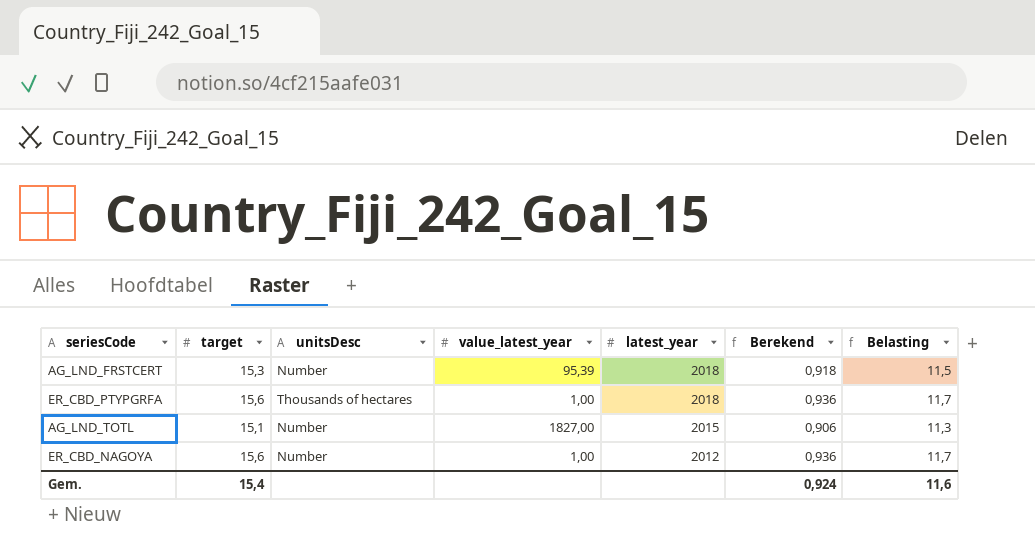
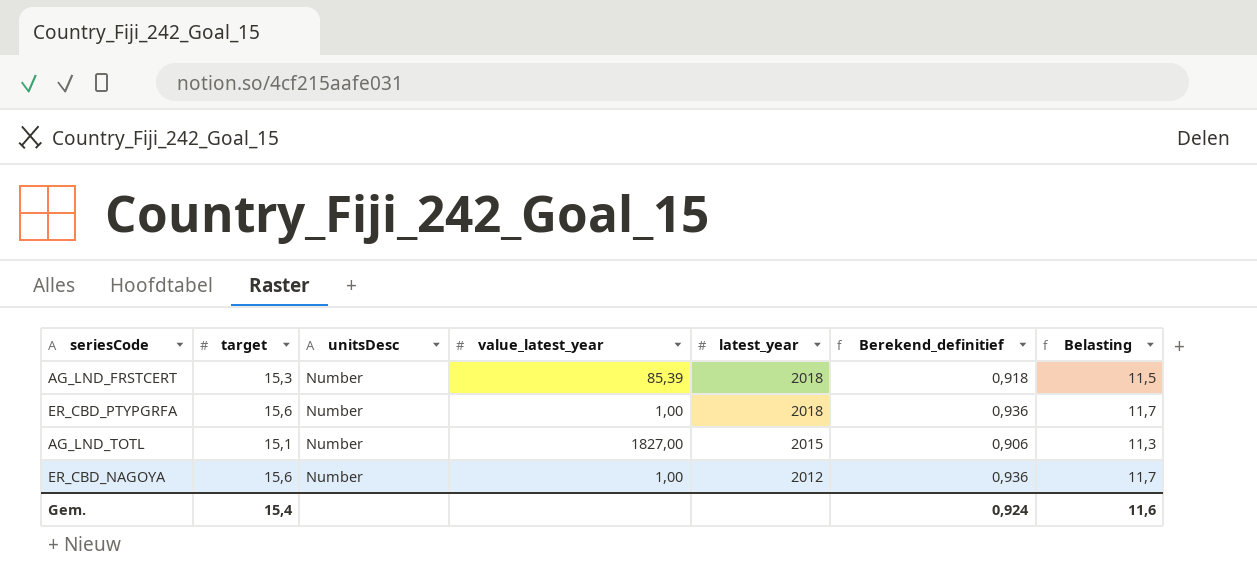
column name: Berekend -> Berekend_definitief
AG_LND_FRSTCERT | value_latest_year: 95,39 -> 85,39
ER_CBD_PTYPGRFA | unitsDesc: Thousands of hectares -> Number

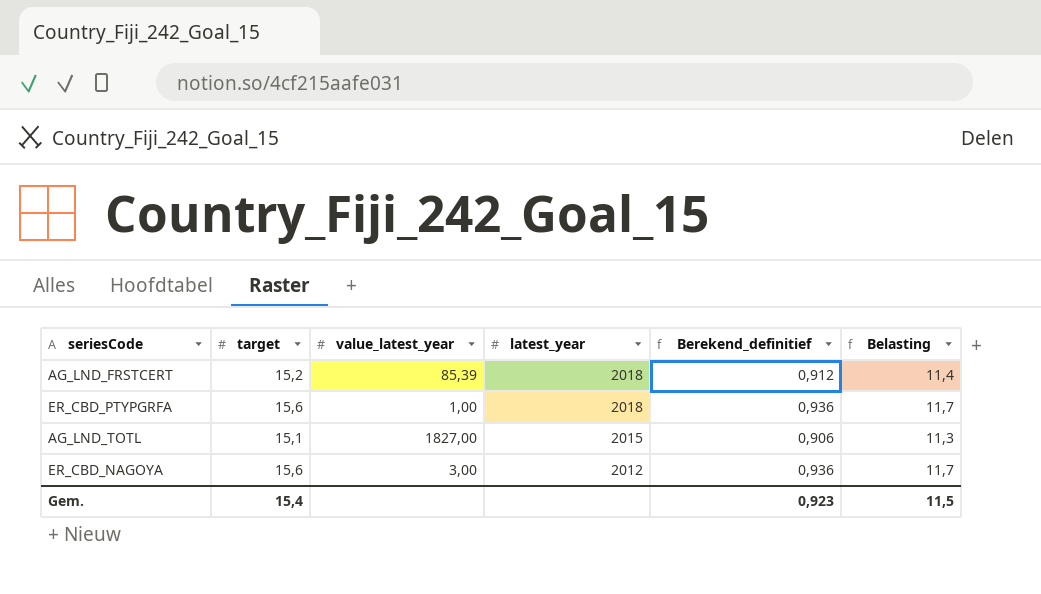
column unitsDesc | position: 3 -> none
AG_LND_FRSTCERT | target: 15,3 -> 15,2
AG_LND_FRSTCERT | Berekend_definitief: 0,918 -> 0,912
AG_LND_FRSTCERT | Belasting: 11,5 -> 11,4
ER_CBD_NAGOYA | value_latest_year: 1,00 -> 3,00
Gem. | Berekend_definitief: 0,924 -> 0,923
Gem. | Belasting: 11,6 -> 11,5

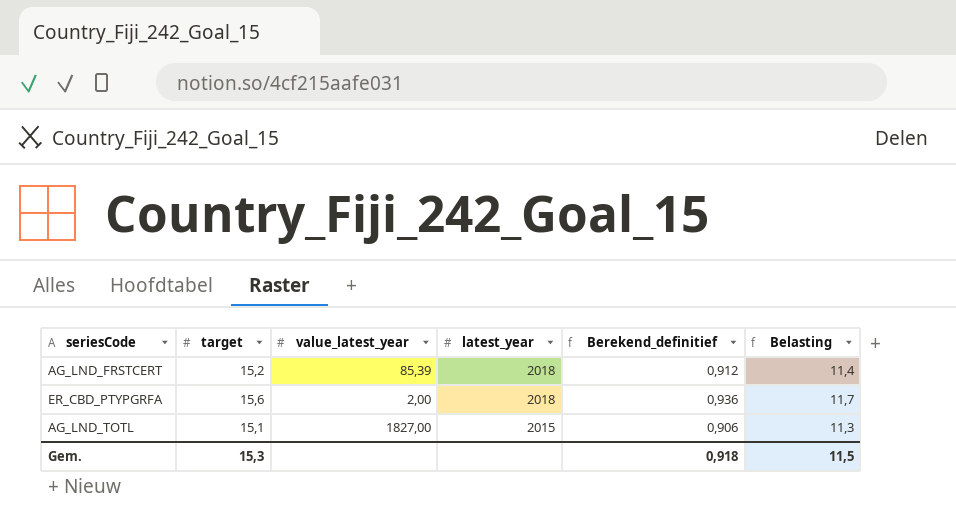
row ER_CBD_NAGOYA: 15,6 | 3,00 | 2012 | 0,936 | 11,7 -> none
ER_CBD_PTYPGRFA | value_latest_year: 1,00 -> 2,00
Gem. | target: 15,4 -> 15,3
Gem. | Berekend_definitief: 0,923 -> 0,918

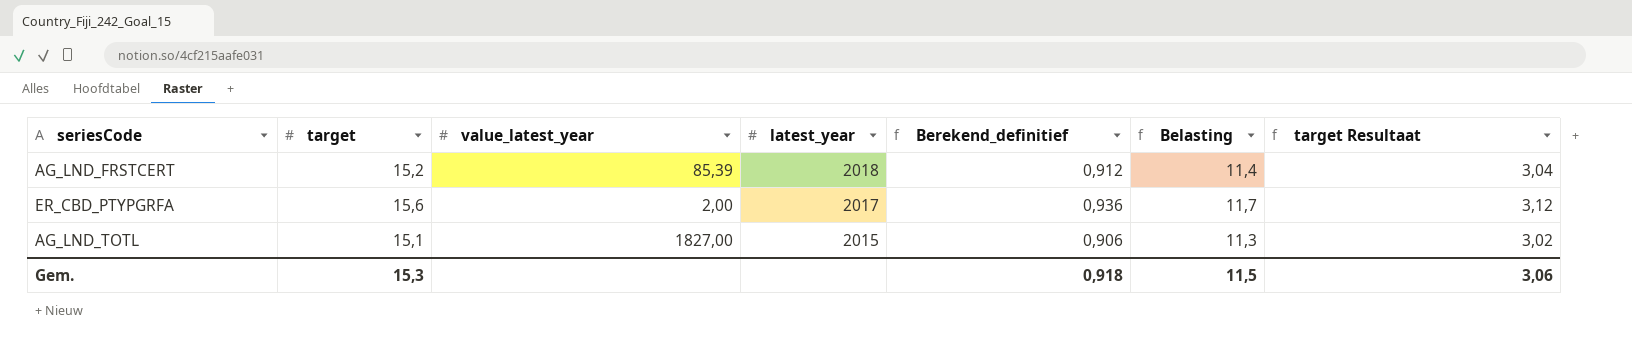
column target Resultaat | formula: none -> [target] * 0,2
ER_CBD_PTYPGRFA | latest_year: 2018 -> 2017

